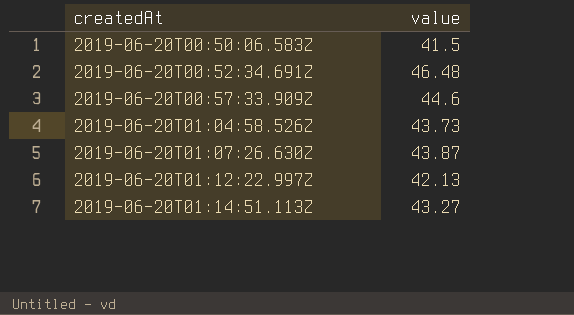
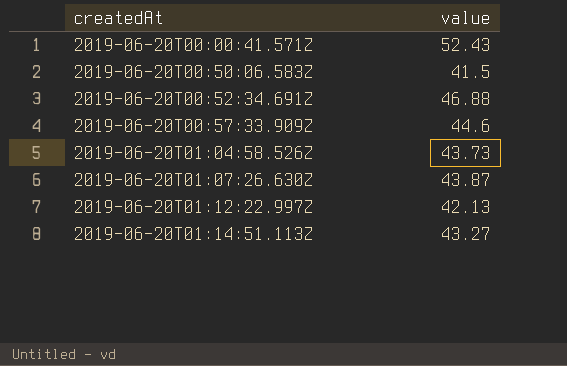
row 2019-06-20T00:00:41.571Z: none -> 52.43
2019-06-20T00:52:34.691Z | value: 46.48 -> 46.88

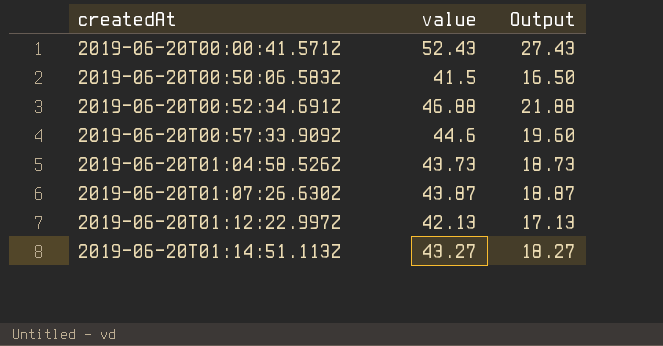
column Output | formula: none -> [value] - 25

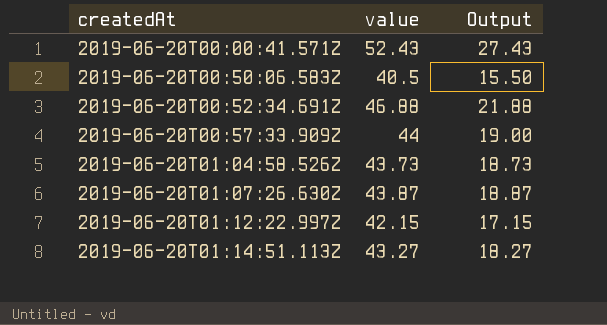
2019-06-20T00:50:06.583Z | value: 41.5 -> 40.5
2019-06-20T00:50:06.583Z | Output: 16.50 -> 15.50
2019-06-20T00:57:33.909Z | value: 44.6 -> 44
2019-06-20T00:57:33.909Z | Output: 19.60 -> 19.00
2019-06-20T01:12:22.997Z | value: 42.13 -> 42.15
2019-06-20T01:12:22.997Z | Output: 17.13 -> 17.15

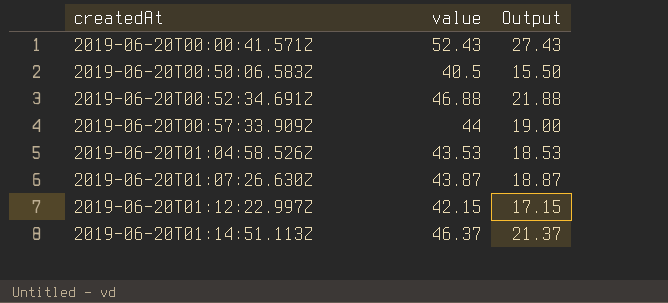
2019-06-20T01:04:58.526Z | value: 43.73 -> 43.53
2019-06-20T01:04:58.526Z | Output: 18.73 -> 18.53
2019-06-20T01:14:51.113Z | value: 43.27 -> 46.37
2019-06-20T01:14:51.113Z | Output: 18.27 -> 21.37

